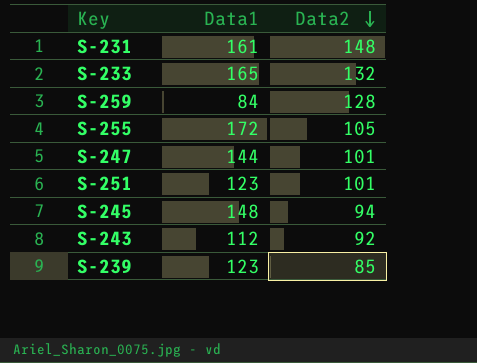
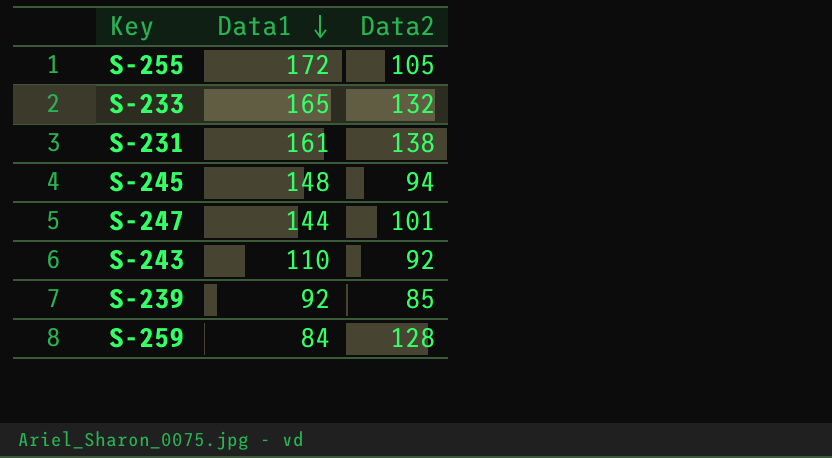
row order: Data2 descending -> Data1 descending
row S-251: 123 | 101 -> none
S-231 | Data2: 148 -> 138
S-243 | Data1: 112 -> 110
S-239 | Data1: 123 -> 92

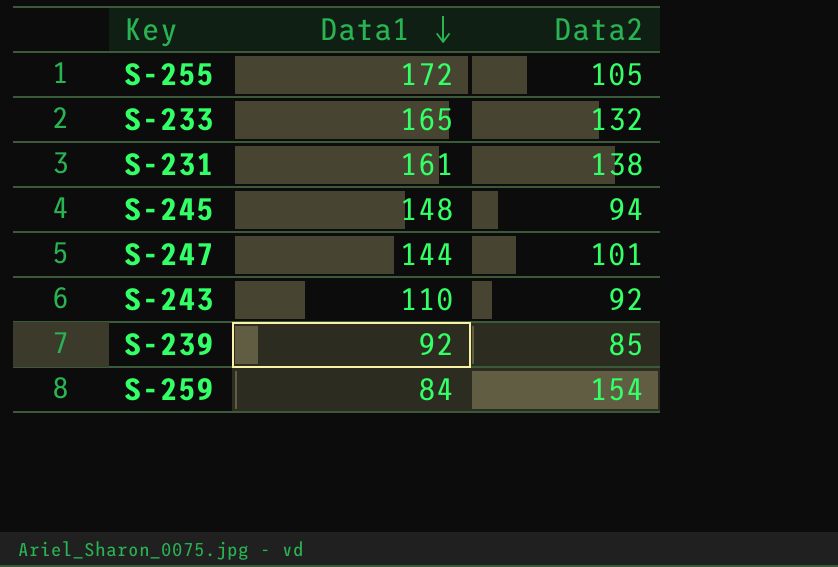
S-259 | Data2: 128 -> 154

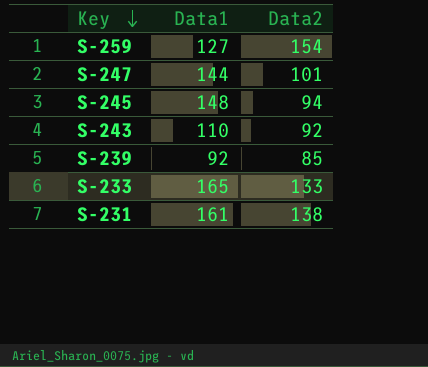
row order: Data1 descending -> Key descending
row S-255: 172 | 105 -> none
S-259 | Data1: 84 -> 127
S-233 | Data2: 132 -> 133

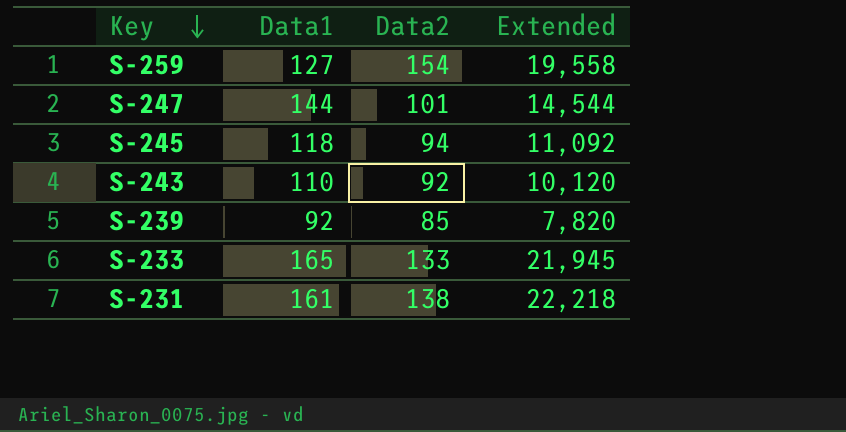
column Extended | formula: none -> [Data1] * [Data2]
S-245 | Data1: 148 -> 118

